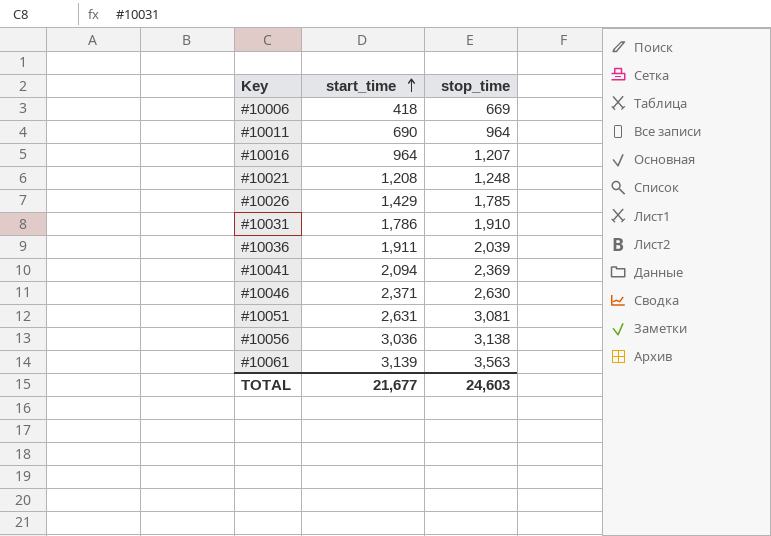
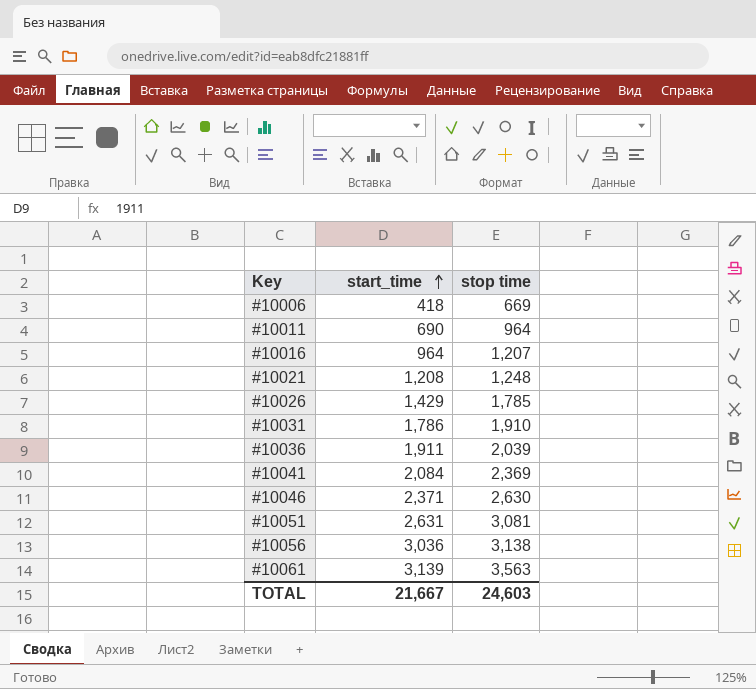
column name: stop_time -> stop time
#10041 | start_time: 2,094 -> 2,084
TOTAL | start_time: 21,677 -> 21,667

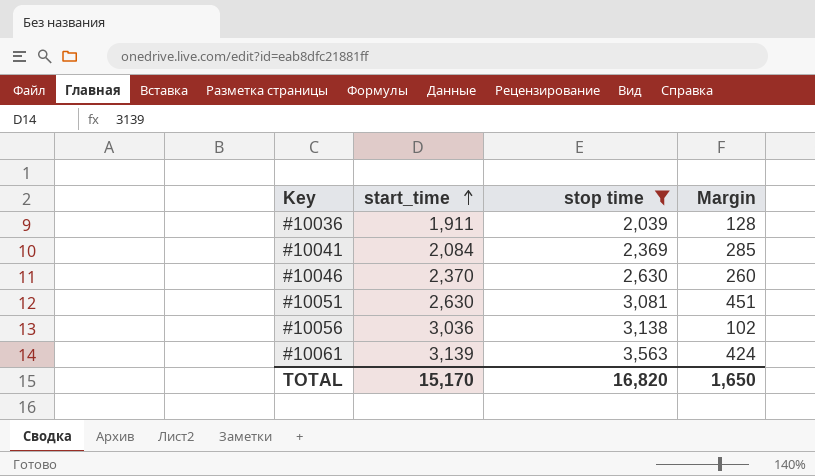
filter: none -> stop time >= 2,039
column Margin | formula: none -> [stop time] - [start_time]
#10046 | start_time: 2,371 -> 2,370
#10051 | start_time: 2,631 -> 2,630
TOTAL | start_time: 21,667 -> 15,170
TOTAL | stop time: 24,603 -> 16,820

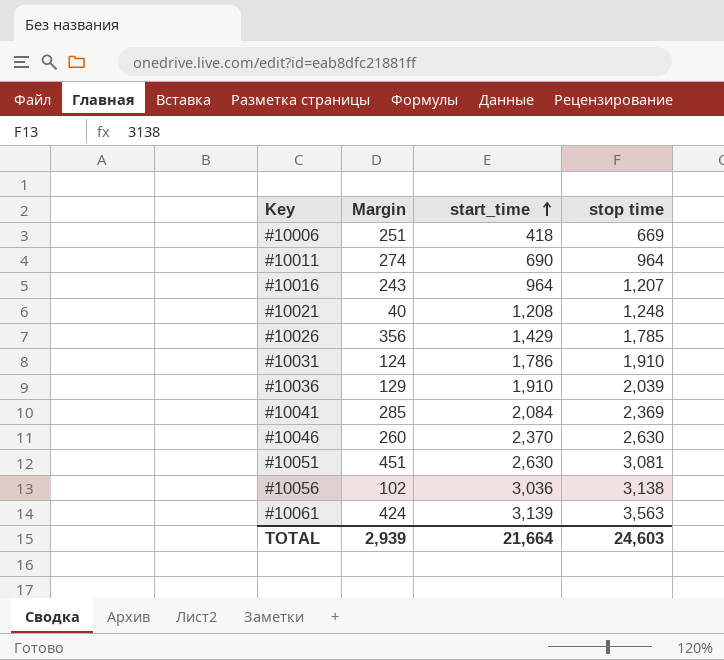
filter: stop time >= 2,039 -> none
column Margin | position: 4 -> 2
#10036 | Margin: 128 -> 129
#10036 | start_time: 1,911 -> 1,910
TOTAL | Margin: 1,650 -> 2,939
TOTAL | start_time: 15,170 -> 21,664
TOTAL | stop time: 16,820 -> 24,603

